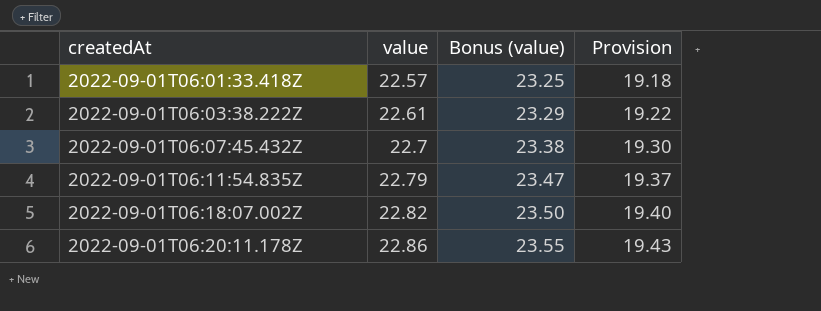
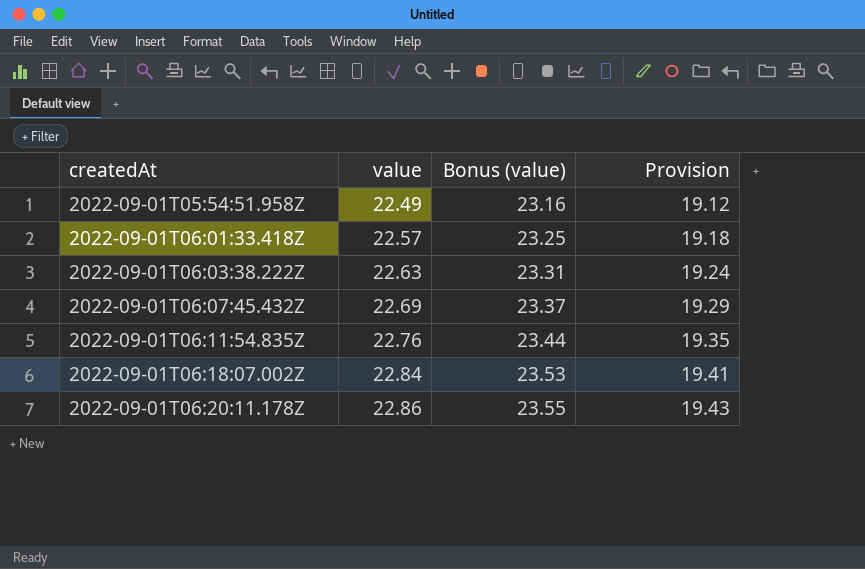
row 2022-09-01T05:54:51.958Z: none -> 22.49 | 23.16 | 19.12
2022-09-01T06:03:38.222Z | value: 22.61 -> 22.63
2022-09-01T06:03:38.222Z | Bonus (value): 23.29 -> 23.31
2022-09-01T06:03:38.222Z | Provision: 19.22 -> 19.24
2022-09-01T06:07:45.432Z | value: 22.7 -> 22.69
2022-09-01T06:07:45.432Z | Bonus (value): 23.38 -> 23.37
2022-09-01T06:07:45.432Z | Provision: 19.30 -> 19.29
2022-09-01T06:11:54.835Z | value: 22.79 -> 22.76
2022-09-01T06:11:54.835Z | Bonus (value): 23.47 -> 23.44
2022-09-01T06:11:54.835Z | Provision: 19.37 -> 19.35
2022-09-01T06:18:07.002Z | value: 22.82 -> 22.84
2022-09-01T06:18:07.002Z | Bonus (value): 23.50 -> 23.53
2022-09-01T06:18:07.002Z | Provision: 19.40 -> 19.41

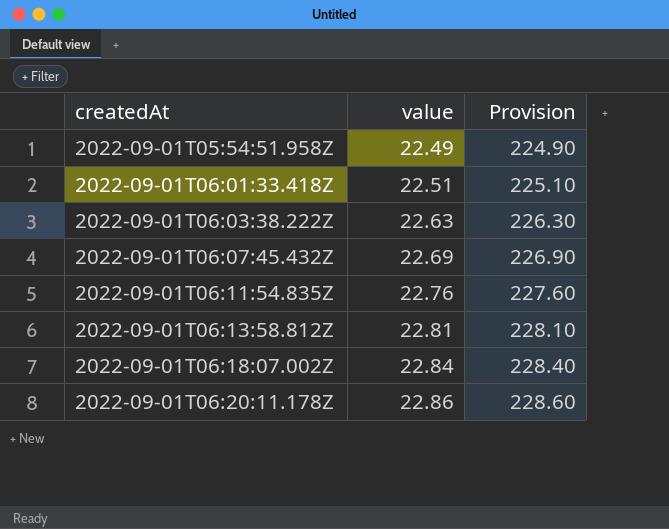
column Bonus (value) | formula: [value] * 1.03 -> none
column Provision | formula: [value] * 0.85 -> [value] * 10
2022-09-01T06:01:33.418Z | value: 22.57 -> 22.51
row 2022-09-01T06:13:58.812Z: none -> 22.81 | 228.10

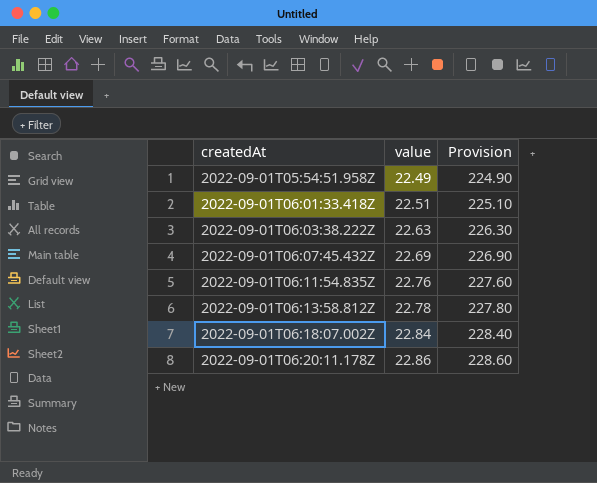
2022-09-01T06:13:58.812Z | value: 22.81 -> 22.78
2022-09-01T06:13:58.812Z | Provision: 228.10 -> 227.80

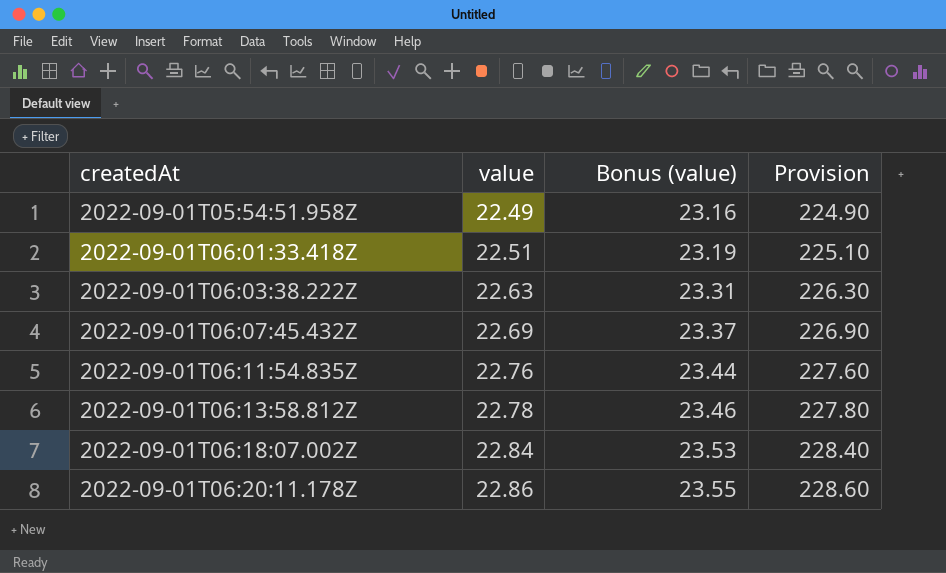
column Bonus (value) | formula: none -> [value] * 1.03

